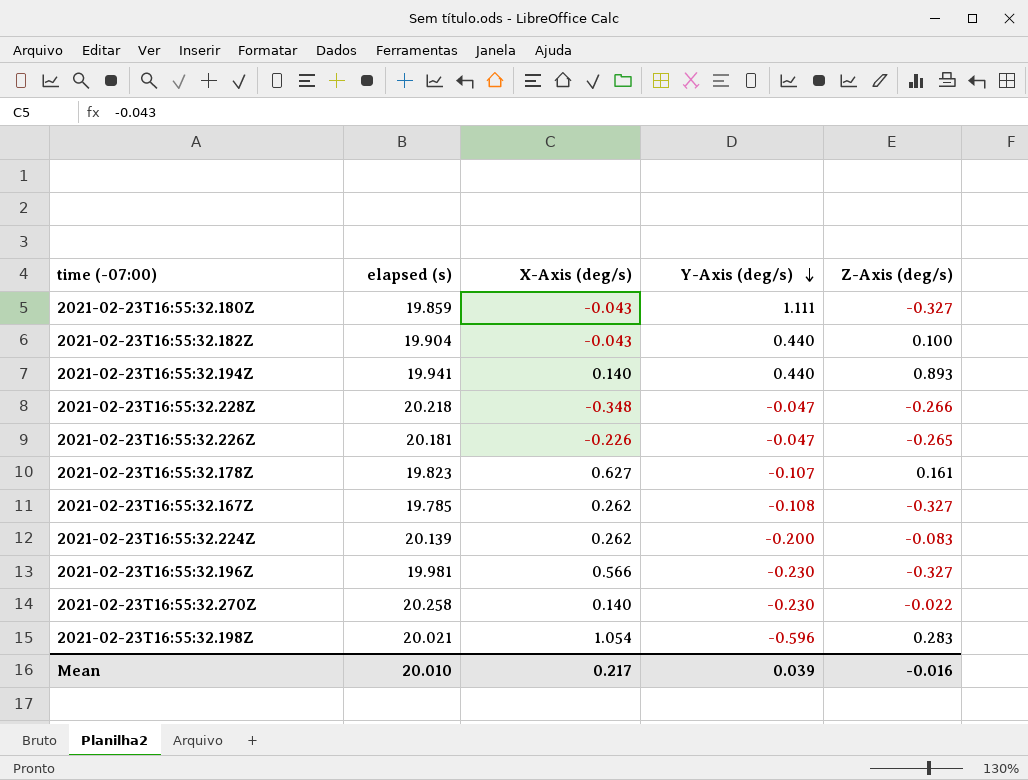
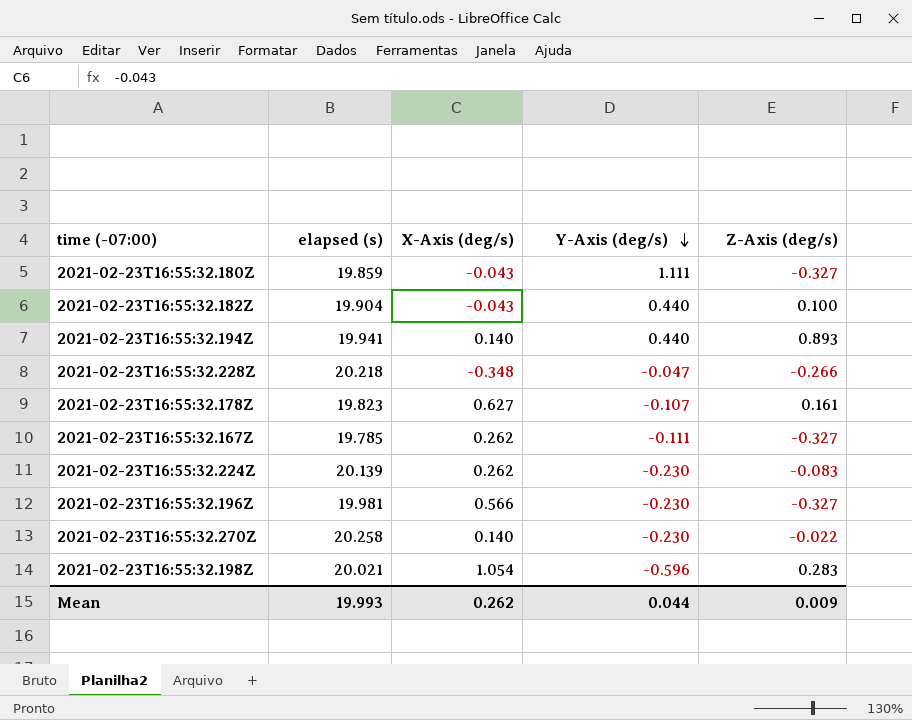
row 2021-02-23T16:55:32.226Z: 20.181 | -0.226 | -0.047 | -0.265 -> none
2021-02-23T16:55:32.167Z | Y-Axis (deg/s): -0.108 -> -0.111
2021-02-23T16:55:32.224Z | Y-Axis (deg/s): -0.200 -> -0.230
Mean | elapsed (s): 20.010 -> 19.993
Mean | X-Axis (deg/s): 0.217 -> 0.262
Mean | Y-Axis (deg/s): 0.039 -> 0.044
Mean | Z-Axis (deg/s): -0.016 -> 0.009

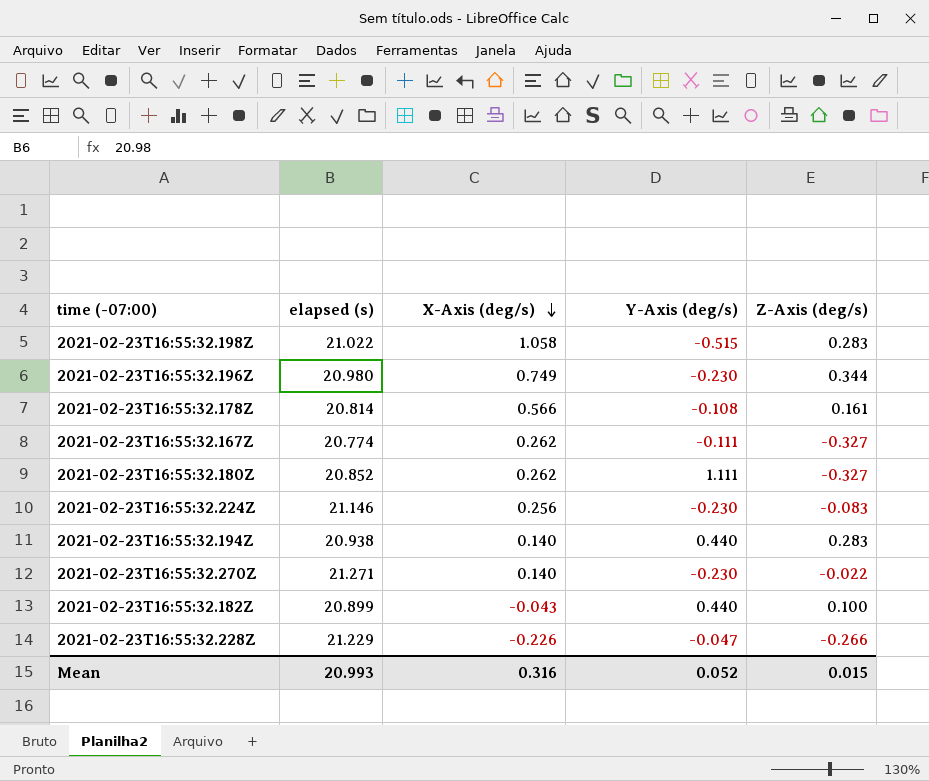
row order: Y-Axis (deg/s) descending -> X-Axis (deg/s) descending
2021-02-23T16:55:32.198Z | elapsed (s): 20.021 -> 21.022
2021-02-23T16:55:32.198Z | X-Axis (deg/s): 1.054 -> 1.058
2021-02-23T16:55:32.198Z | Y-Axis (deg/s): -0.596 -> -0.515
2021-02-23T16:55:32.196Z | elapsed (s): 19.981 -> 20.980
2021-02-23T16:55:32.196Z | X-Axis (deg/s): 0.566 -> 0.749
2021-02-23T16:55:32.196Z | Z-Axis (deg/s): -0.327 -> 0.344
2021-02-23T16:55:32.178Z | elapsed (s): 19.823 -> 20.814
2021-02-23T16:55:32.178Z | X-Axis (deg/s): 0.627 -> 0.566
2021-02-23T16:55:32.178Z | Y-Axis (deg/s): -0.107 -> -0.108
2021-02-23T16:55:32.167Z | elapsed (s): 19.785 -> 20.774
2021-02-23T16:55:32.180Z | elapsed (s): 19.859 -> 20.852
2021-02-23T16:55:32.180Z | X-Axis (deg/s): -0.043 -> 0.262
2021-02-23T16:55:32.224Z | elapsed (s): 20.139 -> 21.146
2021-02-23T16:55:32.224Z | X-Axis (deg/s): 0.262 -> 0.256
2021-02-23T16:55:32.194Z | elapsed (s): 19.941 -> 20.938
2021-02-23T16:55:32.194Z | Z-Axis (deg/s): 0.893 -> 0.283
2021-02-23T16:55:32.270Z | elapsed (s): 20.258 -> 21.271
2021-02-23T16:55:32.182Z | elapsed (s): 19.904 -> 20.899
2021-02-23T16:55:32.228Z | elapsed (s): 20.218 -> 21.229
2021-02-23T16:55:32.228Z | X-Axis (deg/s): -0.348 -> -0.226
Mean | elapsed (s): 19.993 -> 20.993
Mean | X-Axis (deg/s): 0.262 -> 0.316
Mean | Y-Axis (deg/s): 0.044 -> 0.052
Mean | Z-Axis (deg/s): 0.009 -> 0.015

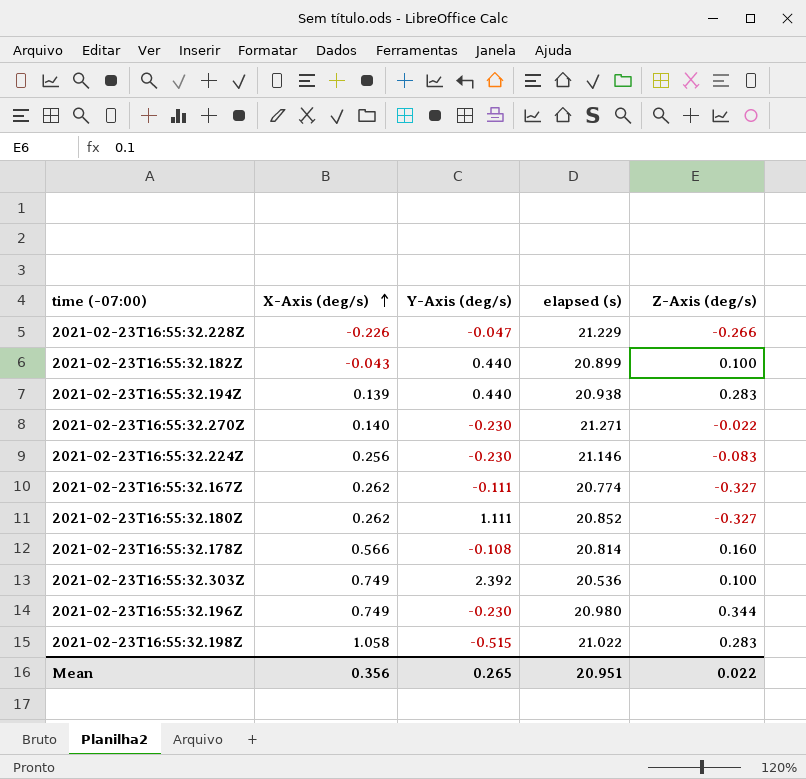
row order: X-Axis (deg/s) descending -> X-Axis (deg/s) ascending
column elapsed (s) | position: 2 -> 4
2021-02-23T16:55:32.194Z | X-Axis (deg/s): 0.140 -> 0.139
2021-02-23T16:55:32.178Z | Z-Axis (deg/s): 0.161 -> 0.160
row 2021-02-23T16:55:32.303Z: none -> 0.749 | 2.392 | 20.536 | 0.100
Mean | X-Axis (deg/s): 0.316 -> 0.356
Mean | Y-Axis (deg/s): 0.052 -> 0.265
Mean | elapsed (s): 20.993 -> 20.951
Mean | Z-Axis (deg/s): 0.015 -> 0.022

